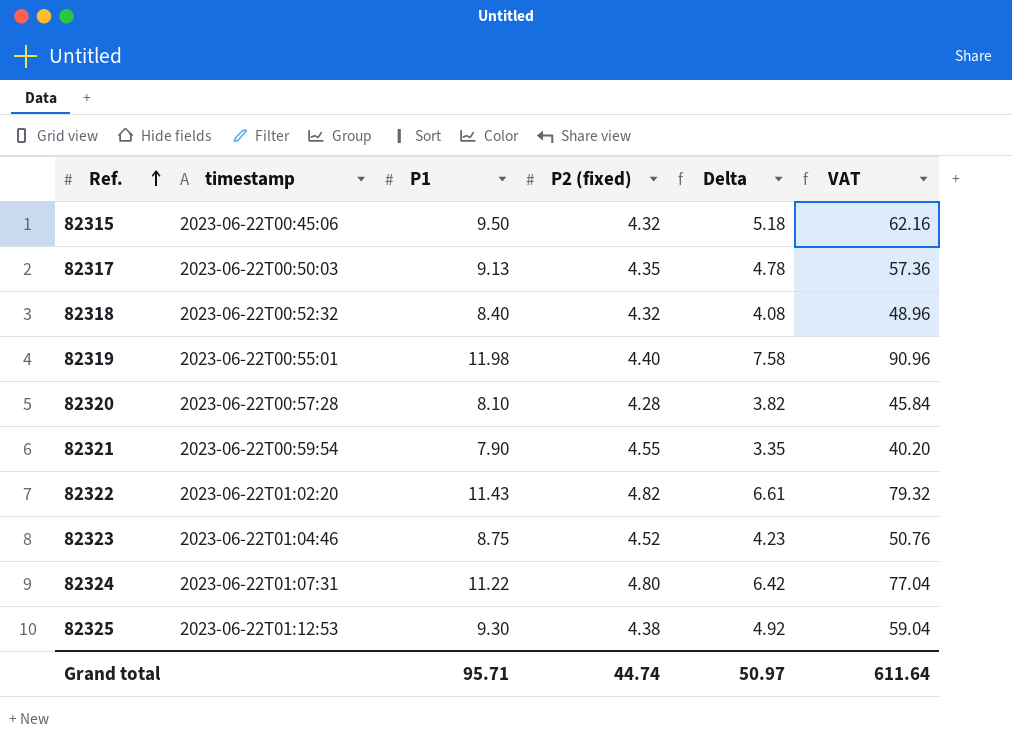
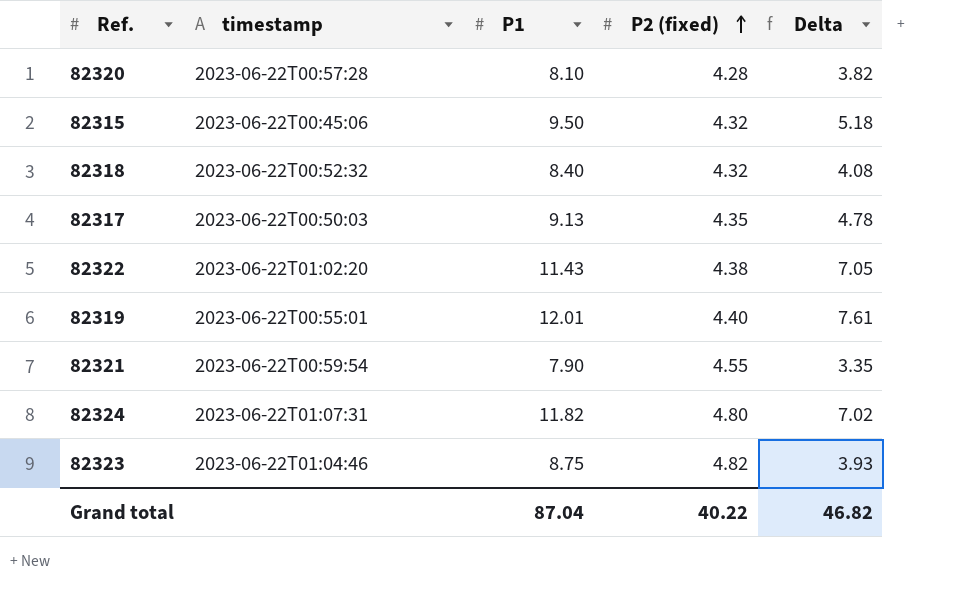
row order: Ref. ascending -> P2 (fixed) ascending
column VAT | formula: [Delta] * 12 -> none
row 82325: 2023-06-22T01:12:53 | 9.30 | 4.38 | 4.92 | 59.04 -> none
82322 | P2 (fixed): 4.82 -> 4.38
82322 | Delta: 6.61 -> 7.05
82319 | P1: 11.98 -> 12.01
82319 | Delta: 7.58 -> 7.61
82324 | P1: 11.22 -> 11.82
82324 | Delta: 6.42 -> 7.02
82323 | P2 (fixed): 4.52 -> 4.82
82323 | Delta: 4.23 -> 3.93
Grand total | P1: 95.71 -> 87.04
Grand total | P2 (fixed): 44.74 -> 40.22
Grand total | Delta: 50.97 -> 46.82

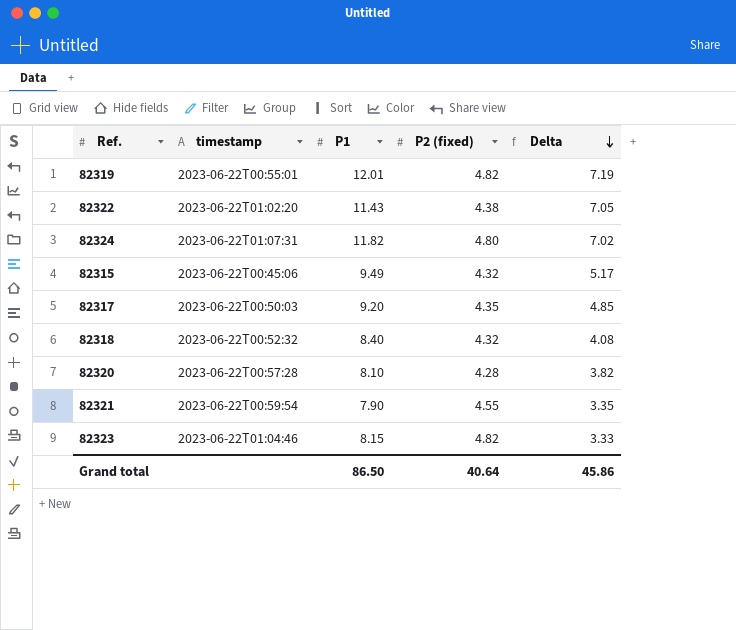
row order: P2 (fixed) ascending -> Delta descending
82319 | P2 (fixed): 4.40 -> 4.82
82319 | Delta: 7.61 -> 7.19
82315 | P1: 9.50 -> 9.49
82315 | Delta: 5.18 -> 5.17
82317 | P1: 9.13 -> 9.20
82317 | Delta: 4.78 -> 4.85
82323 | P1: 8.75 -> 8.15
82323 | Delta: 3.93 -> 3.33
Grand total | P1: 87.04 -> 86.50
Grand total | P2 (fixed): 40.22 -> 40.64
Grand total | Delta: 46.82 -> 45.86

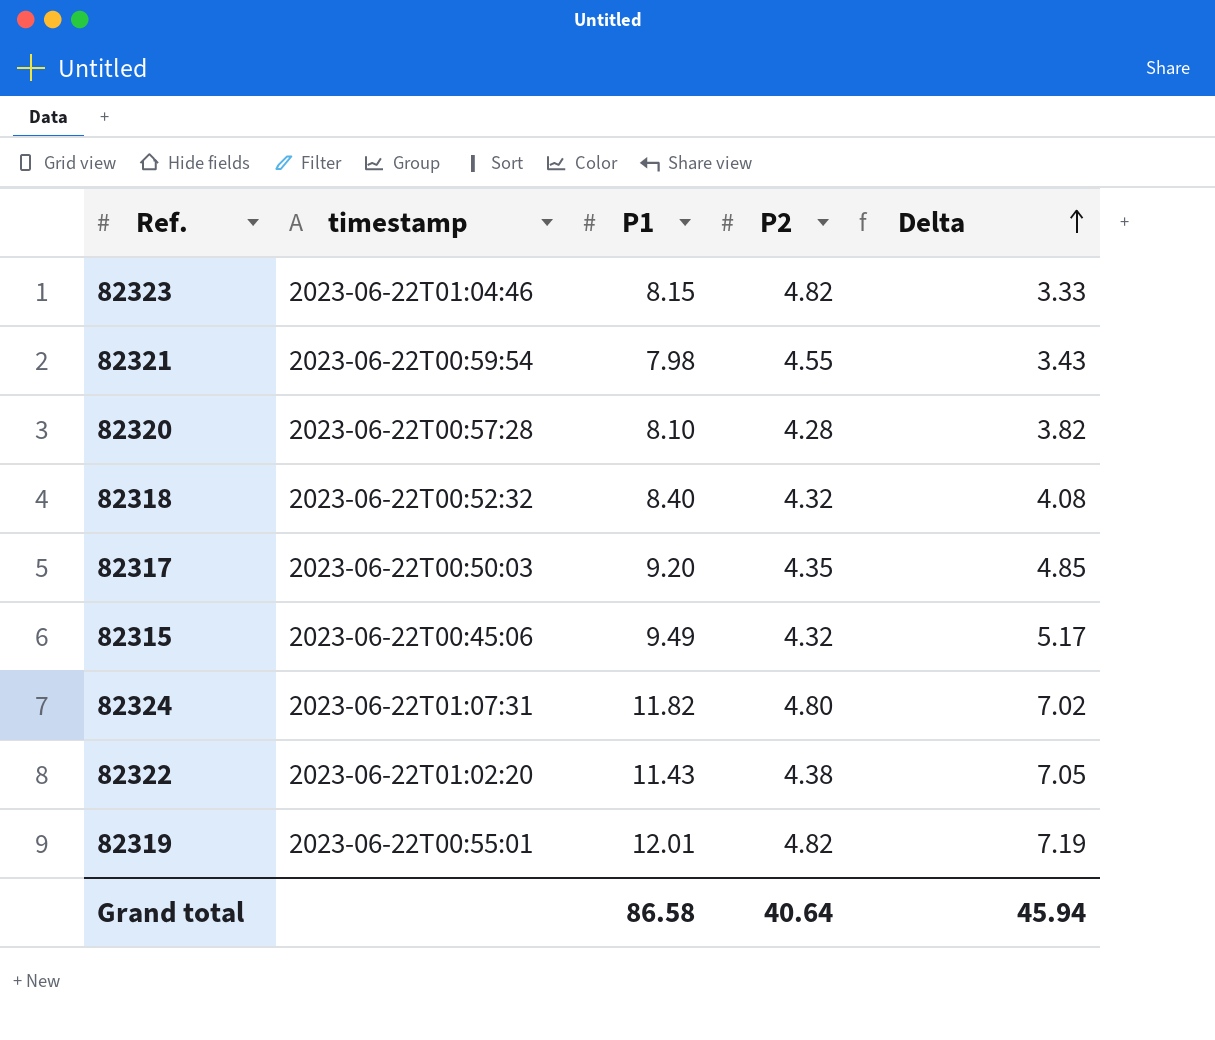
row order: Delta descending -> Delta ascending
column name: P2 (fixed) -> P2
82321 | P1: 7.90 -> 7.98
82321 | Delta: 3.35 -> 3.43
Grand total | P1: 86.50 -> 86.58
Grand total | Delta: 45.86 -> 45.94

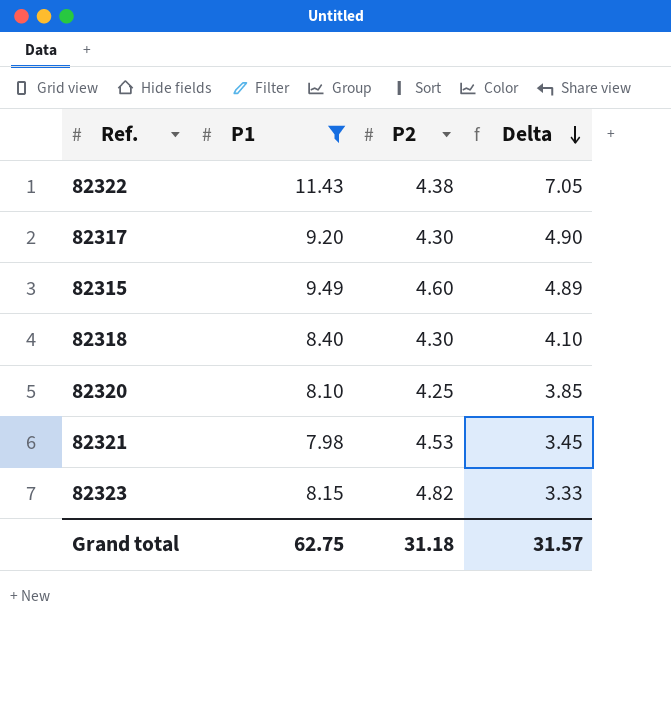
filter: none -> P1 <= 11.43
row order: Delta ascending -> Delta descending
column timestamp | position: 2 -> none
82317 | P2: 4.35 -> 4.30
82317 | Delta: 4.85 -> 4.90
82315 | P2: 4.32 -> 4.60
82315 | Delta: 5.17 -> 4.89
82318 | P2: 4.32 -> 4.30
82318 | Delta: 4.08 -> 4.10
82320 | P2: 4.28 -> 4.25
82320 | Delta: 3.82 -> 3.85
82321 | P2: 4.55 -> 4.53
82321 | Delta: 3.43 -> 3.45
Grand total | P1: 86.58 -> 62.75
Grand total | P2: 40.64 -> 31.18
Grand total | Delta: 45.94 -> 31.57

